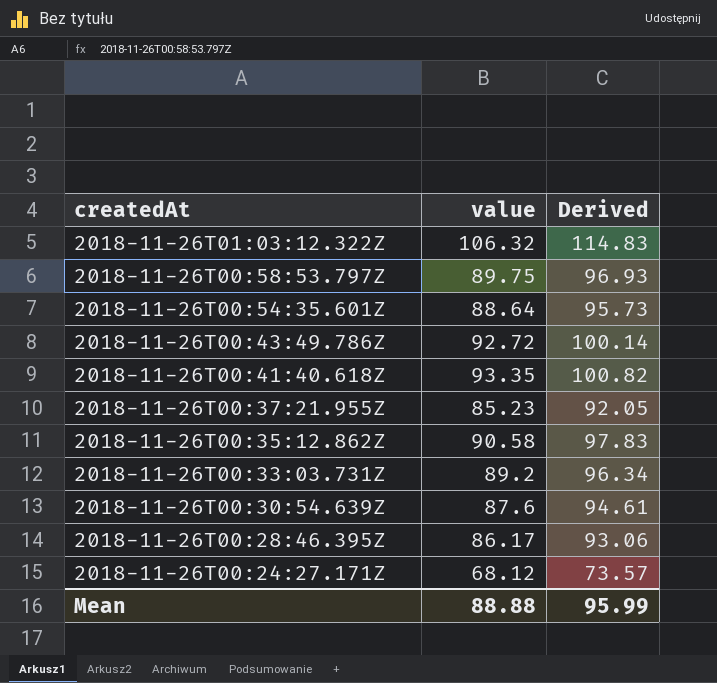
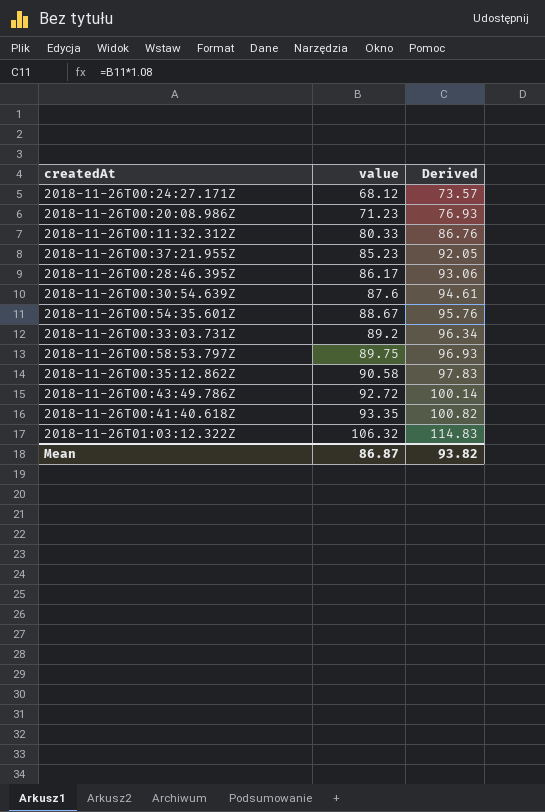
row order: createdAt descending -> value ascending
row 2018-11-26T00:20:08.986Z: none -> 71.23 | 76.93
row 2018-11-26T00:11:32.312Z: none -> 80.33 | 86.76
2018-11-26T00:54:35.601Z | value: 88.64 -> 88.67
2018-11-26T00:54:35.601Z | Derived: 95.73 -> 95.76
Mean | value: 88.88 -> 86.87
Mean | Derived: 95.99 -> 93.82

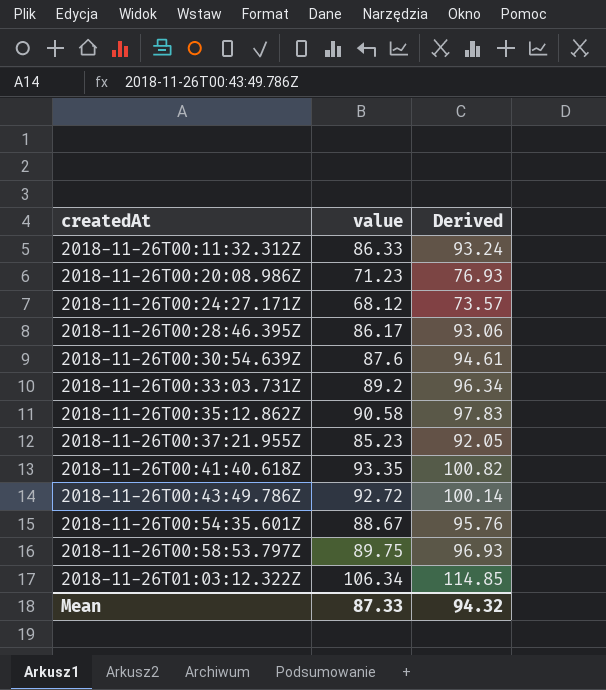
row order: value ascending -> createdAt ascending
2018-11-26T00:11:32.312Z | value: 80.33 -> 86.33
2018-11-26T00:11:32.312Z | Derived: 86.76 -> 93.24
2018-11-26T01:03:12.322Z | value: 106.32 -> 106.34
2018-11-26T01:03:12.322Z | Derived: 114.83 -> 114.85
Mean | value: 86.87 -> 87.33
Mean | Derived: 93.82 -> 94.32

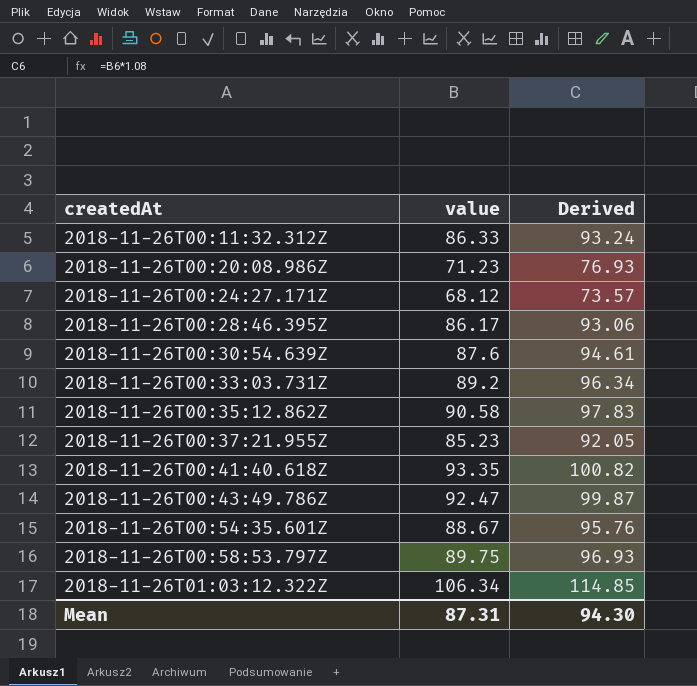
2018-11-26T00:43:49.786Z | value: 92.72 -> 92.47
2018-11-26T00:43:49.786Z | Derived: 100.14 -> 99.87
Mean | value: 87.33 -> 87.31
Mean | Derived: 94.32 -> 94.30

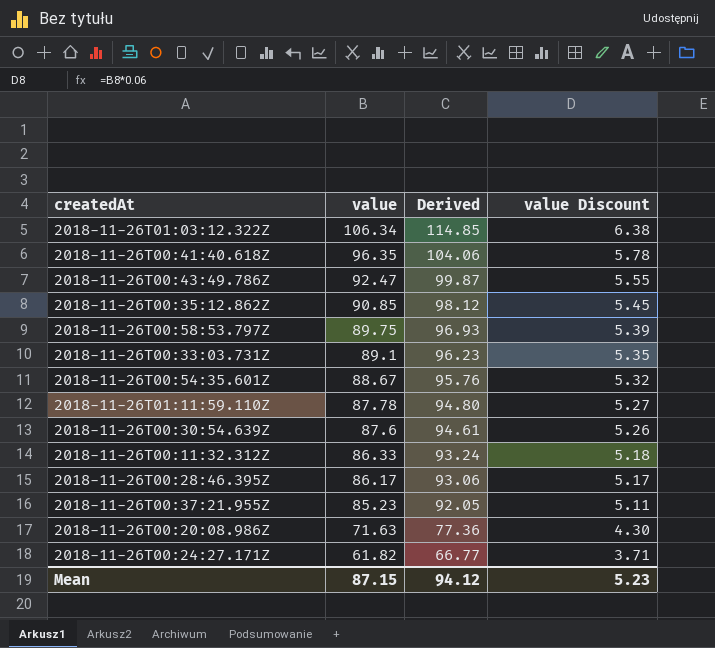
row order: createdAt ascending -> value descending
column value Discount | formula: none -> [value] * 0.06
2018-11-26T00:41:40.618Z | value: 93.35 -> 96.35
2018-11-26T00:41:40.618Z | Derived: 100.82 -> 104.06
2018-11-26T00:35:12.862Z | value: 90.58 -> 90.85
2018-11-26T00:35:12.862Z | Derived: 97.83 -> 98.12
2018-11-26T00:33:03.731Z | value: 89.2 -> 89.1
2018-11-26T00:33:03.731Z | Derived: 96.34 -> 96.23
row 2018-11-26T01:11:59.110Z: none -> 87.78 | 94.80 | 5.27
2018-11-26T00:20:08.986Z | value: 71.23 -> 71.63
2018-11-26T00:20:08.986Z | Derived: 76.93 -> 77.36
2018-11-26T00:24:27.171Z | value: 68.12 -> 61.82
2018-11-26T00:24:27.171Z | Derived: 73.57 -> 66.77
Mean | value: 87.31 -> 87.15
Mean | Derived: 94.30 -> 94.12

